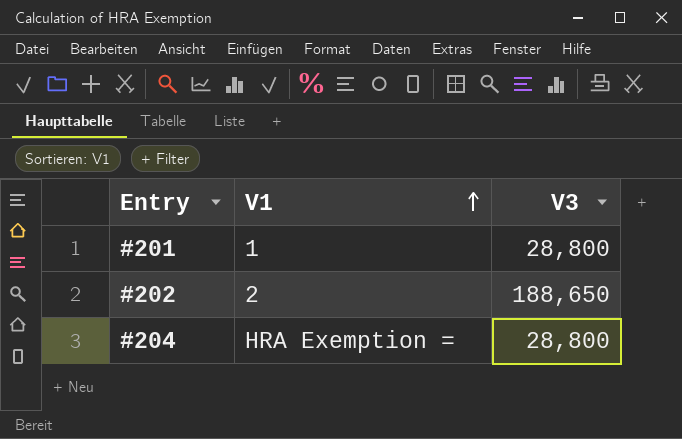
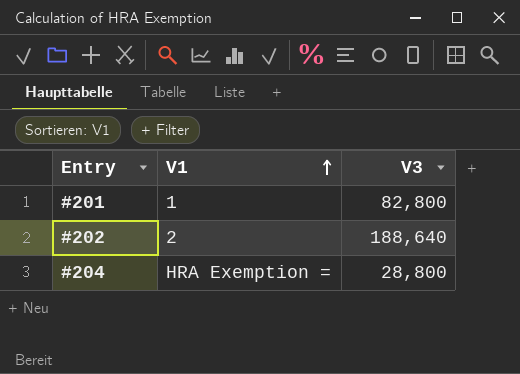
#201 | V3: 28,800 -> 82,800
#202 | V3: 188,650 -> 188,640

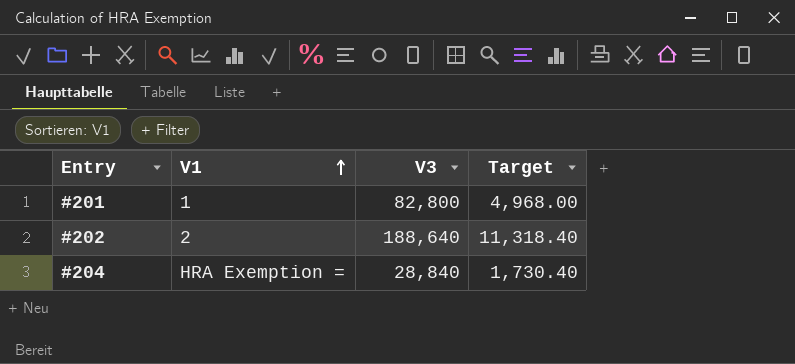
column Target | formula: none -> [V3] * 0.06
#204 | V3: 28,800 -> 28,840

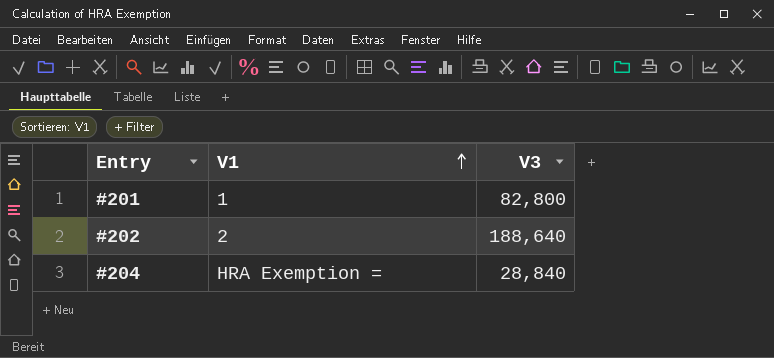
column Target | formula: [V3] * 0.06 -> none

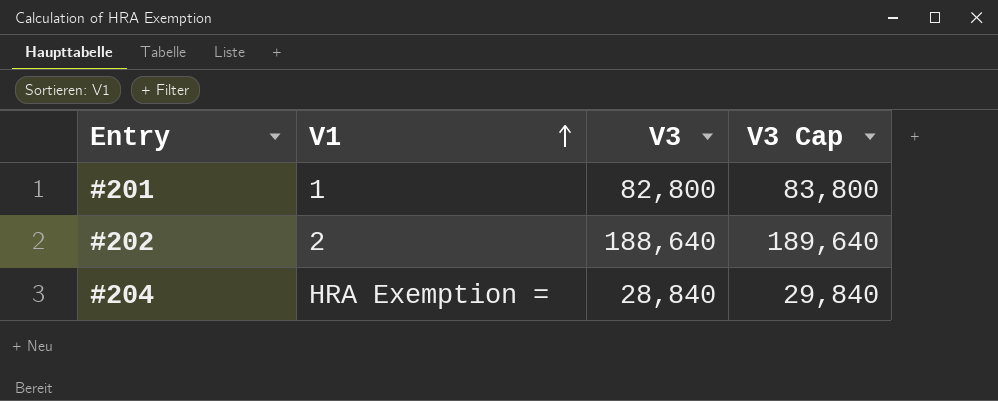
column V3 Cap | formula: none -> [V3] + 1000

